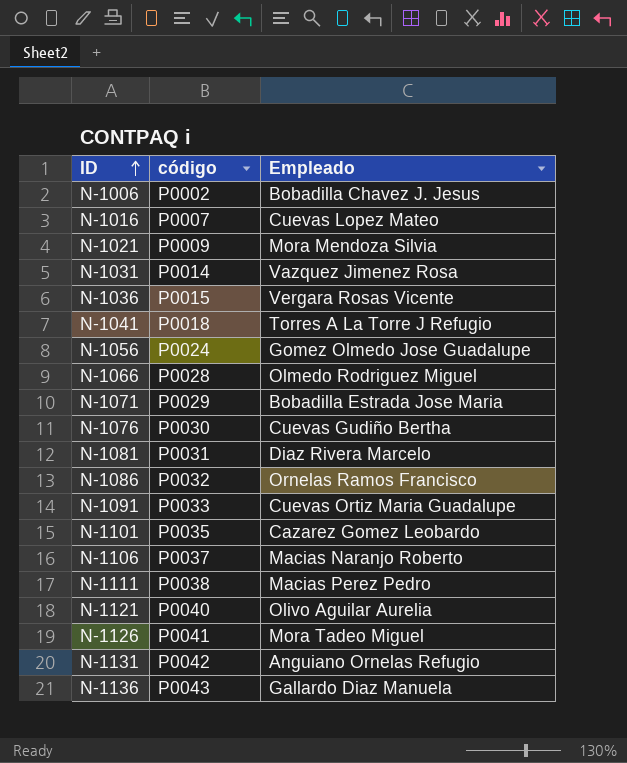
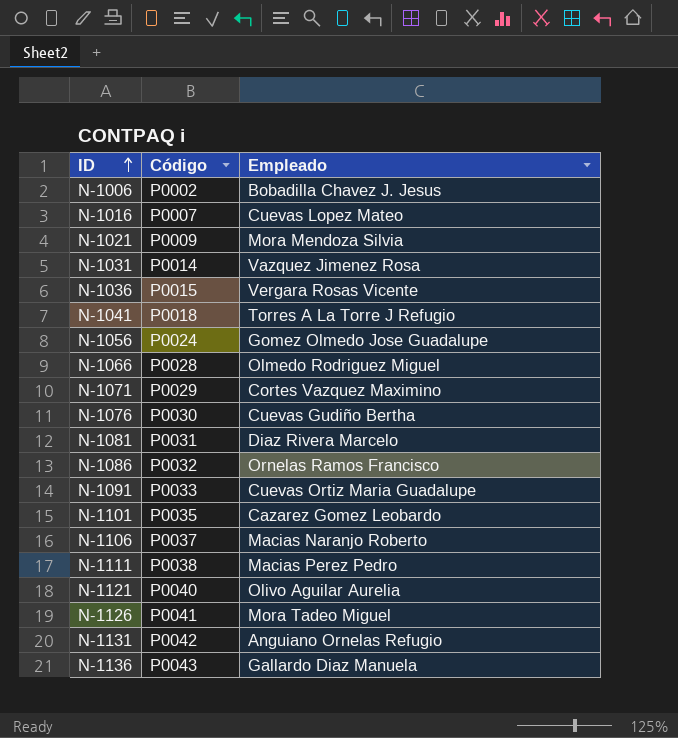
column name: código -> Código
N-1071 | Empleado: Bobadilla Estrada Jose Maria -> Cortes Vazquez Maximino

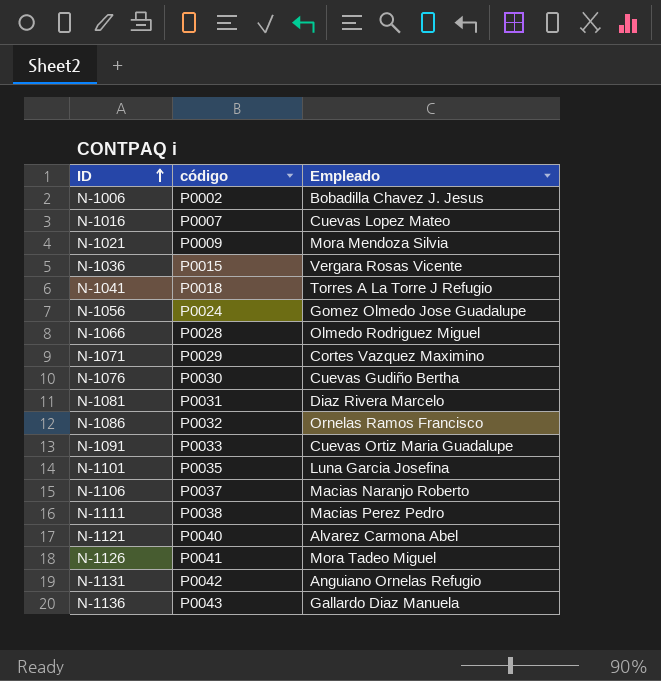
column name: Código -> código
row N-1031: P0014 | Vazquez Jimenez Rosa -> none
N-1101 | Empleado: Cazarez Gomez Leobardo -> Luna Garcia Josefina
N-1121 | Empleado: Olivo Aguilar Aurelia -> Alvarez Carmona Abel

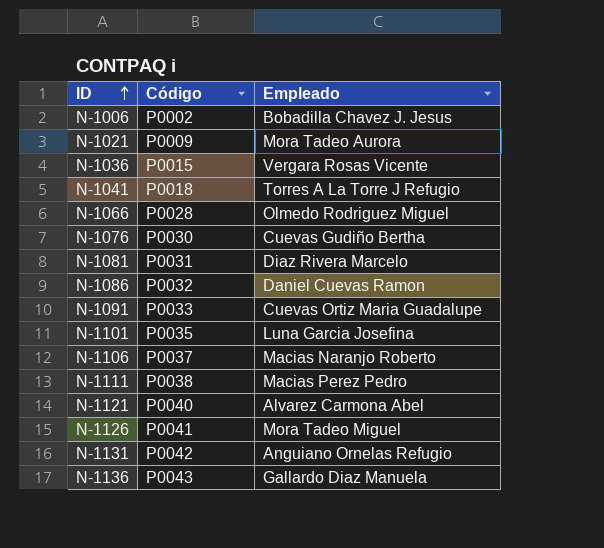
column name: código -> Código
row N-1016: P0007 | Cuevas Lopez Mateo -> none
row N-1056: P0024 | Gomez Olmedo Jose Guadalupe -> none
row N-1071: P0029 | Cortes Vazquez Maximino -> none
N-1021 | Empleado: Mora Mendoza Silvia -> Mora Tadeo Aurora
N-1086 | Empleado: Ornelas Ramos Francisco -> Daniel Cuevas Ramon

